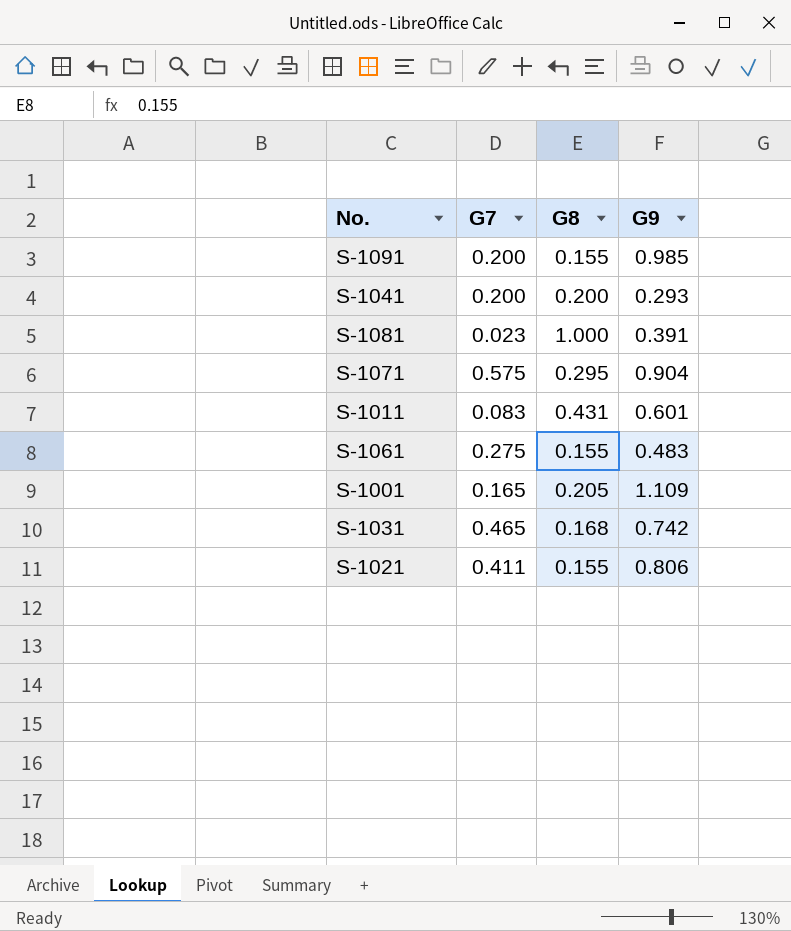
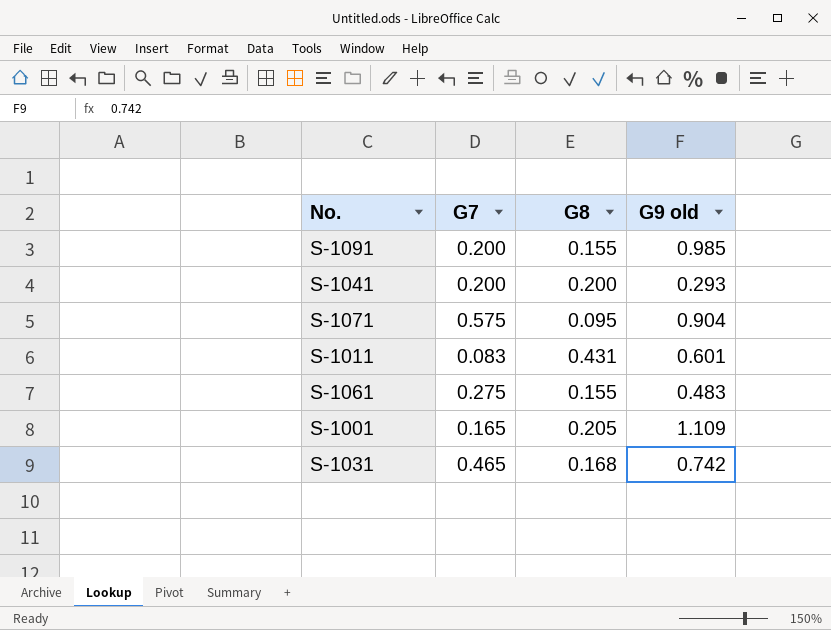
column name: G9 -> G9 old
row S-1081: 0.023 | 1.000 | 0.391 -> none
row S-1021: 0.411 | 0.155 | 0.806 -> none
S-1071 | G8: 0.295 -> 0.095

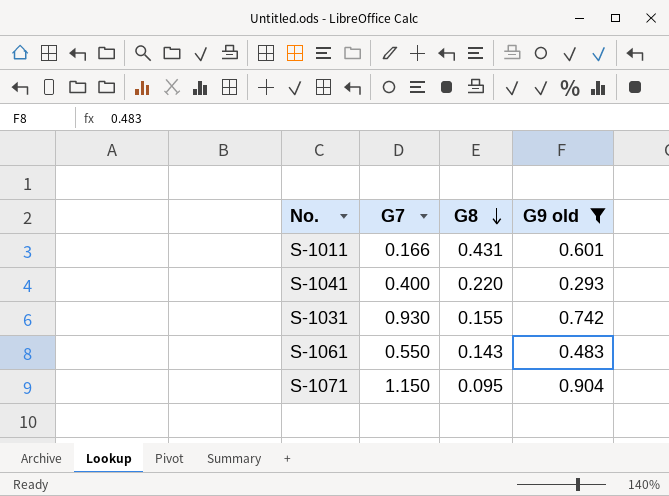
filter: none -> G9 old <= 0.904
row order: none -> G8 descending
S-1011 | G7: 0.083 -> 0.166
S-1041 | G7: 0.200 -> 0.400
S-1041 | G8: 0.200 -> 0.220
S-1031 | G7: 0.465 -> 0.930
S-1031 | G8: 0.168 -> 0.155
S-1061 | G7: 0.275 -> 0.550
S-1061 | G8: 0.155 -> 0.143
S-1071 | G7: 0.575 -> 1.150

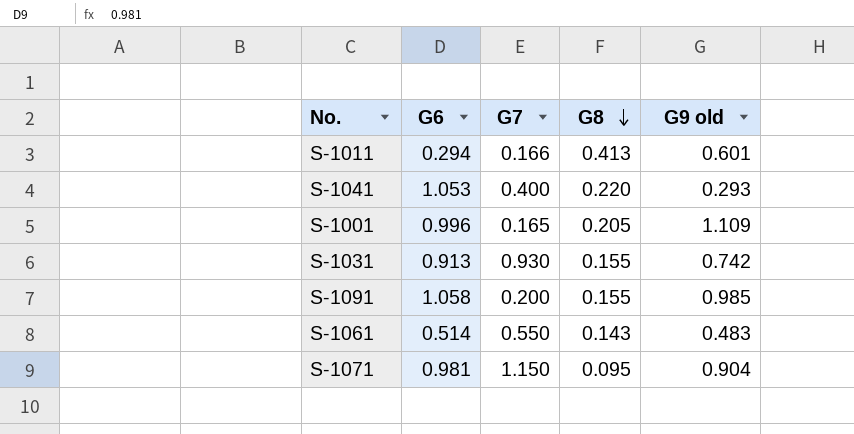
filter: G9 old <= 0.904 -> none
column G6 | position: none -> 2
S-1011 | G8: 0.431 -> 0.413

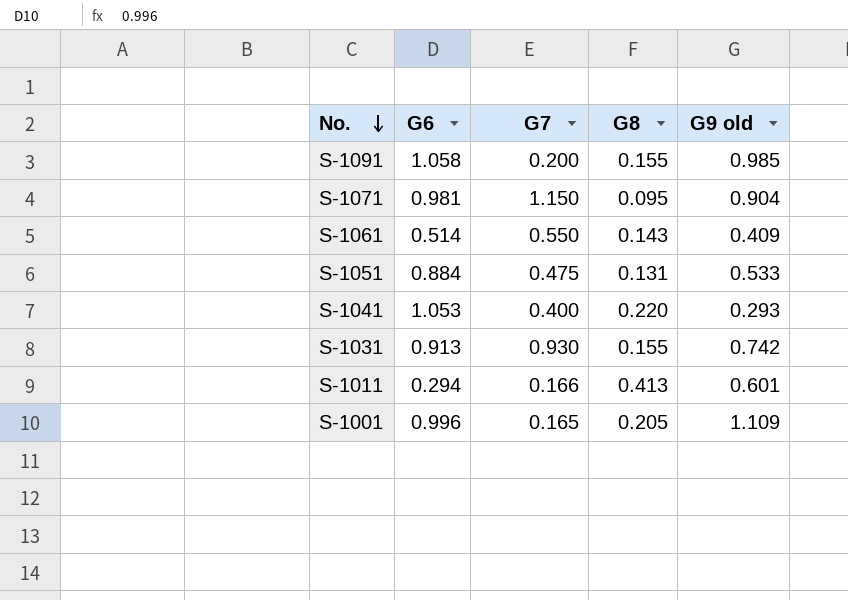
row order: G8 descending -> No. descending
S-1061 | G9 old: 0.483 -> 0.409
row S-1051: none -> 0.884 | 0.475 | 0.131 | 0.533

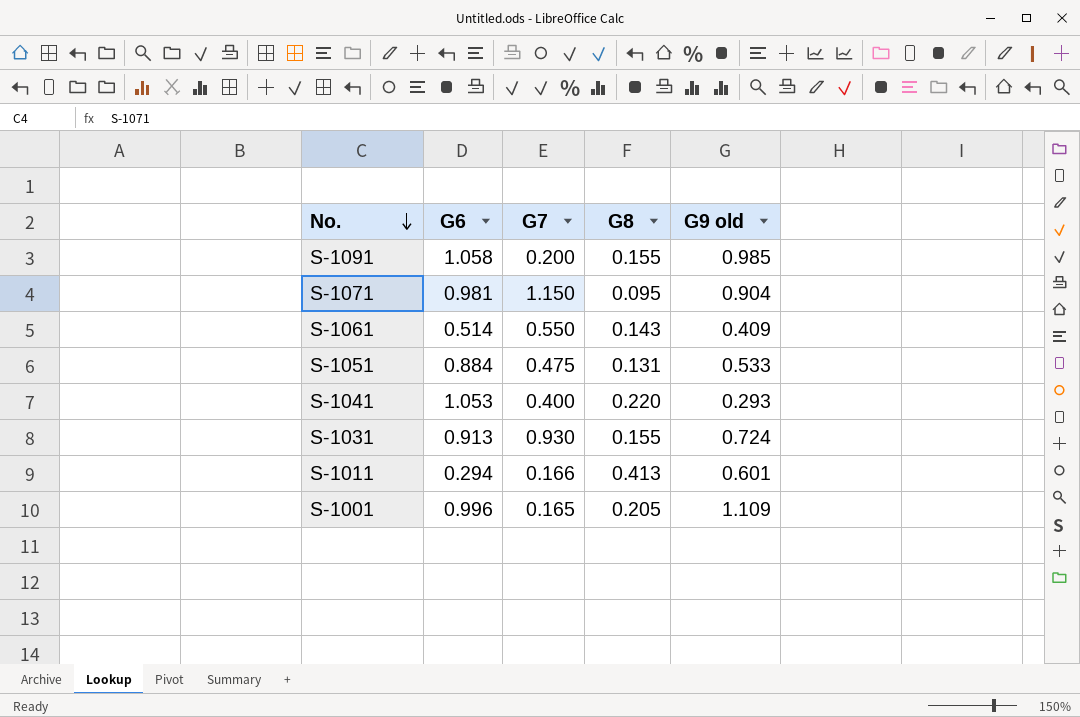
S-1031 | G9 old: 0.742 -> 0.724

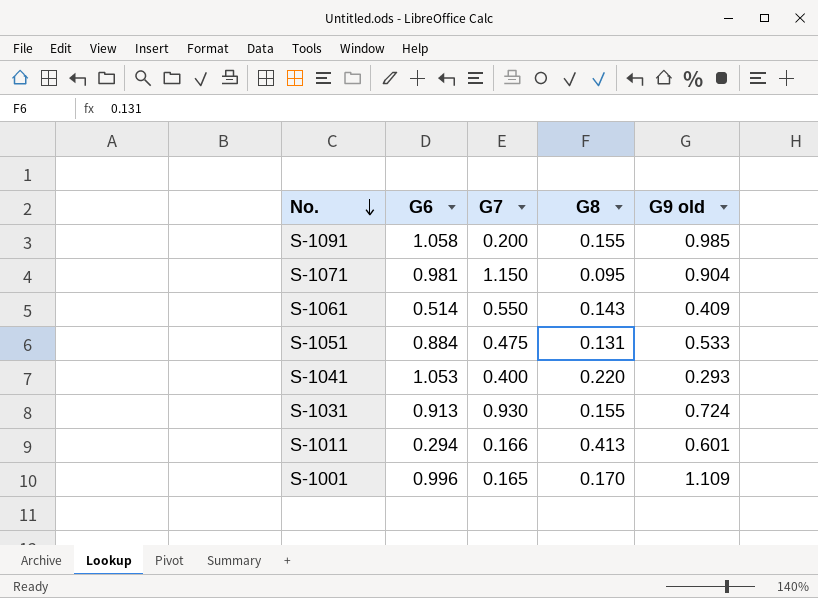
S-1001 | G8: 0.205 -> 0.170

